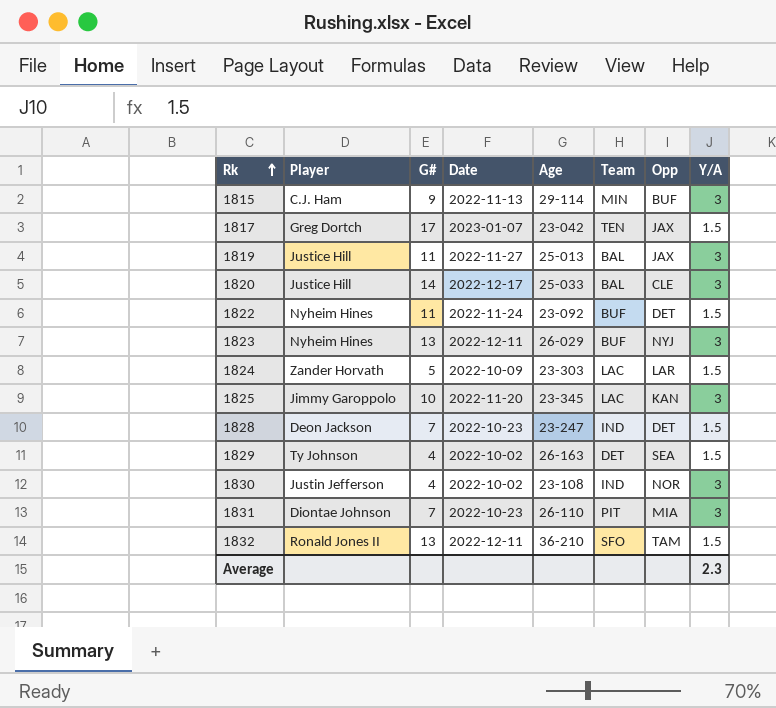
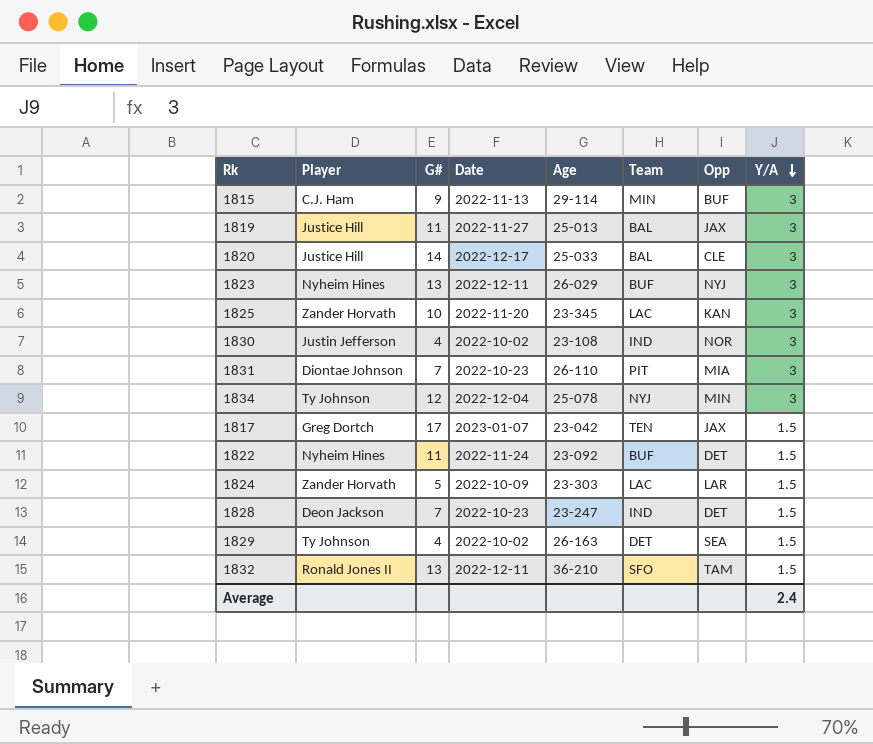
row order: Rk ascending -> Y/A descending
1825 | Player: Jimmy Garoppolo -> Zander Horvath
row 1834: none -> Ty Johnson | 12 | 2022-12-04 | 25-078 | NYJ | MIN | 3
Average | Y/A: 2.3 -> 2.4

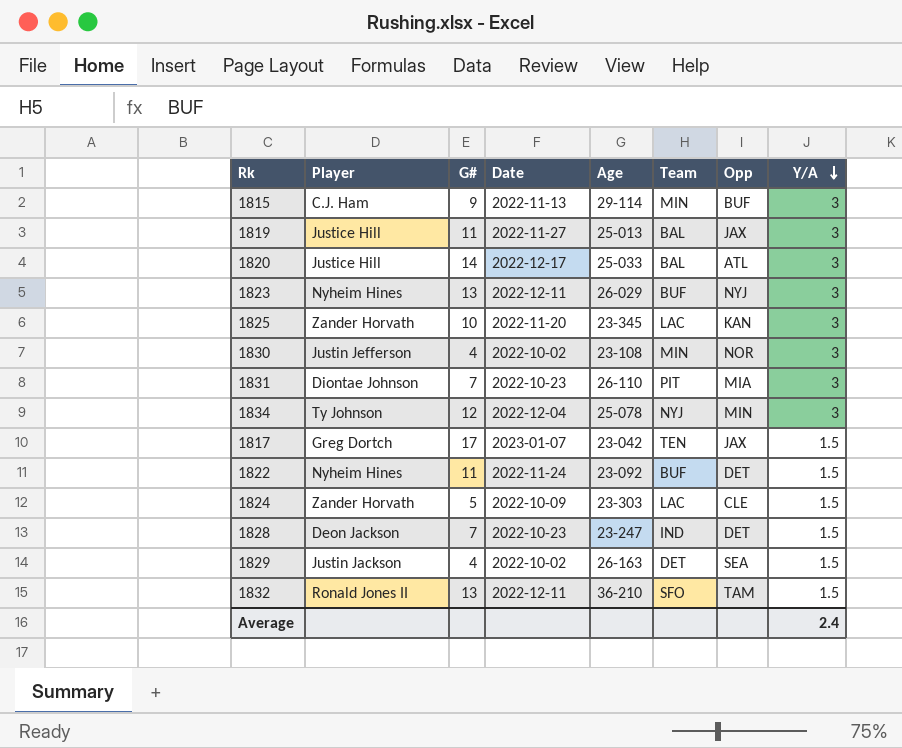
1820 | Opp: CLE -> ATL
1830 | Team: IND -> MIN
1824 | Opp: LAR -> CLE
1829 | Player: Ty Johnson -> Justin Jackson

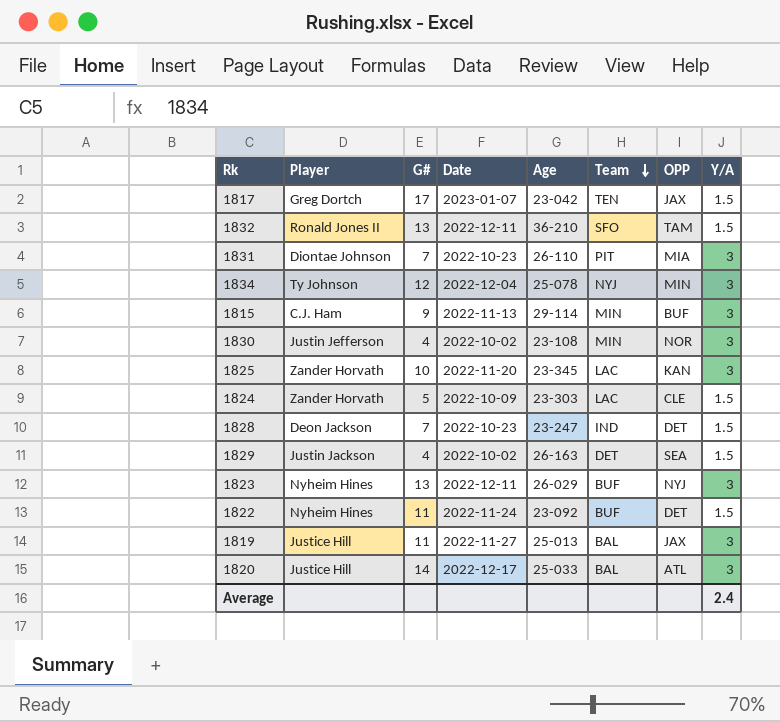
row order: Y/A descending -> Team descending
column name: Opp -> OPP

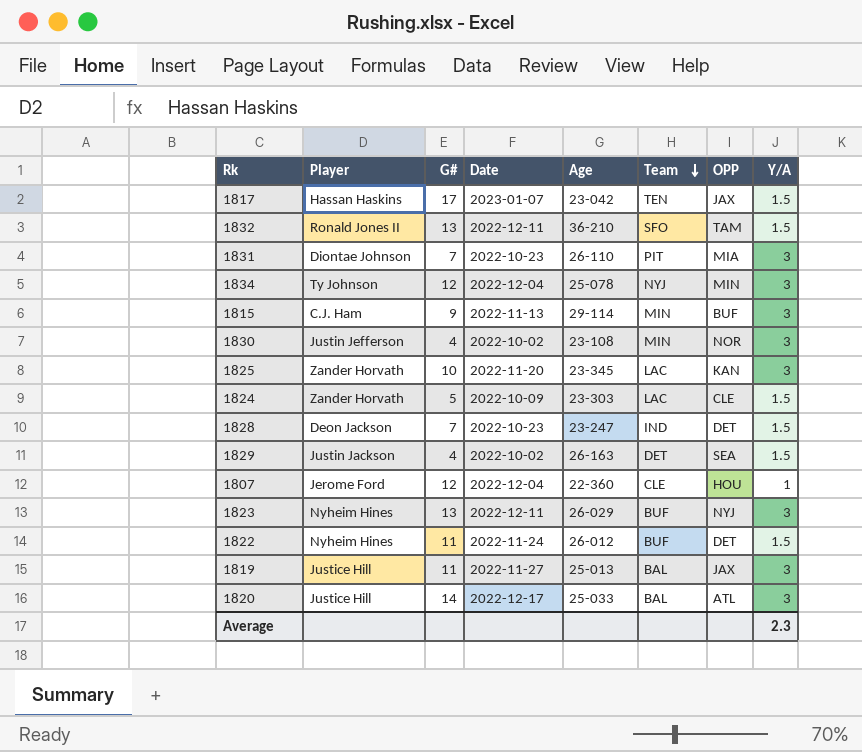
1817 | Player: Greg Dortch -> Hassan Haskins
row 1807: none -> Jerome Ford | 12 | 2022-12-04 | 22-360 | CLE | HOU | 1
1822 | Age: 23-092 -> 26-012
Average | Y/A: 2.4 -> 2.3

